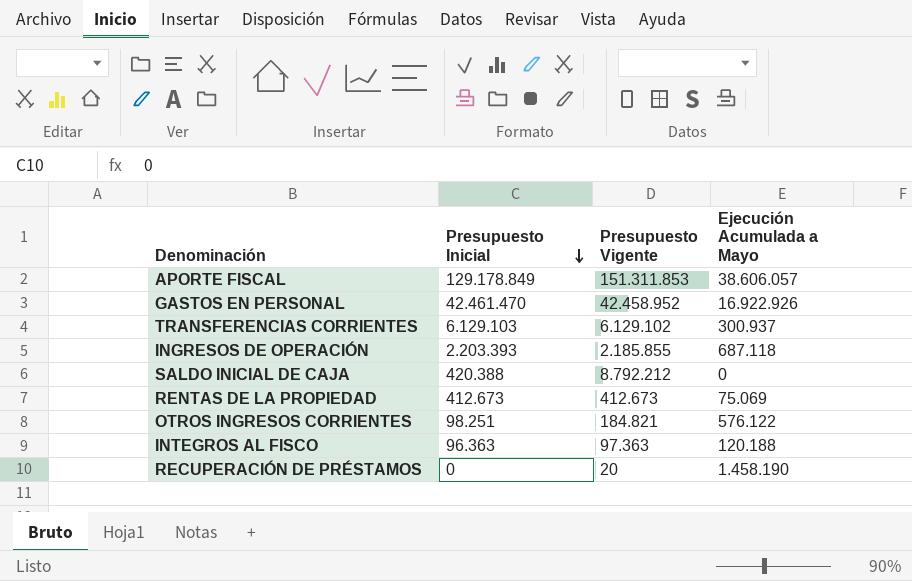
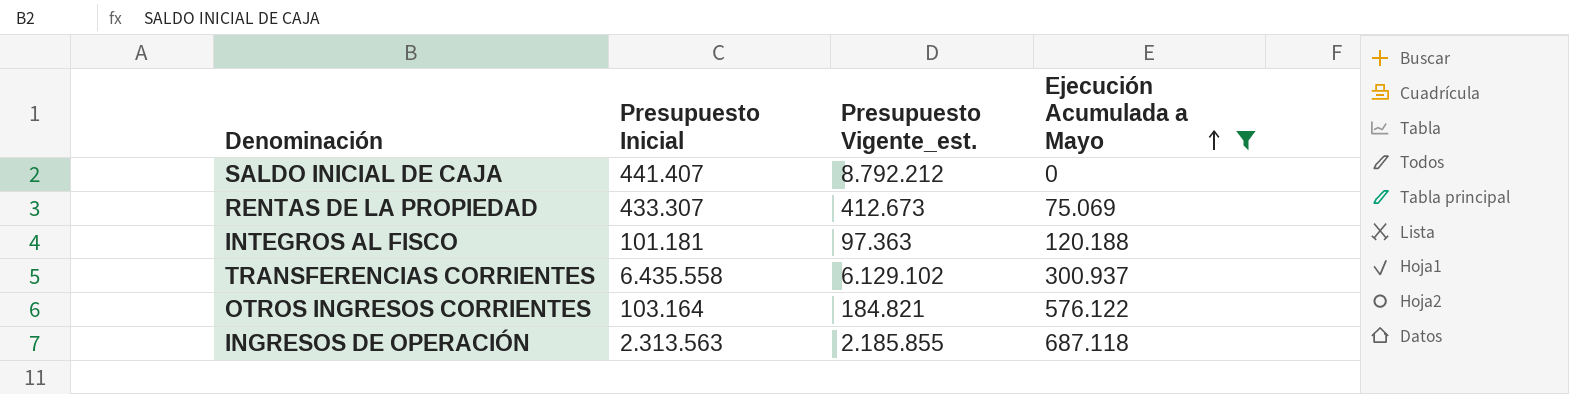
filter: none -> Ejecución Acumulada a Mayo <= 687.118
row order: Presupuesto Inicial descending -> Ejecución Acumulada a Mayo ascending
column name: Presupuesto Vigente -> Presupuesto Vigente_est.
SALDO INICIAL DE CAJA | Presupuesto Inicial: 420.388 -> 441.407
RENTAS DE LA PROPIEDAD | Presupuesto Inicial: 412.673 -> 433.307
INTEGROS AL FISCO | Presupuesto Inicial: 96.363 -> 101.181
TRANSFERENCIAS CORRIENTES | Presupuesto Inicial: 6.129.103 -> 6.435.558
OTROS INGRESOS CORRIENTES | Presupuesto Inicial: 98.251 -> 103.164
INGRESOS DE OPERACIÓN | Presupuesto Inicial: 2.203.393 -> 2.313.563

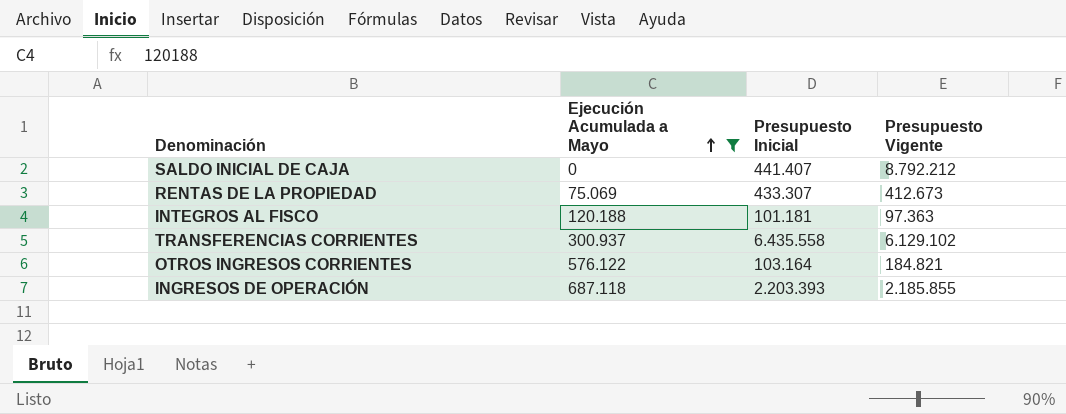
column Ejecución Acumulada a Mayo | position: 4 -> 2
column name: Presupuesto Vigente_est. -> Presupuesto Vigente
INGRESOS DE OPERACIÓN | Presupuesto Inicial: 2.313.563 -> 2.203.393

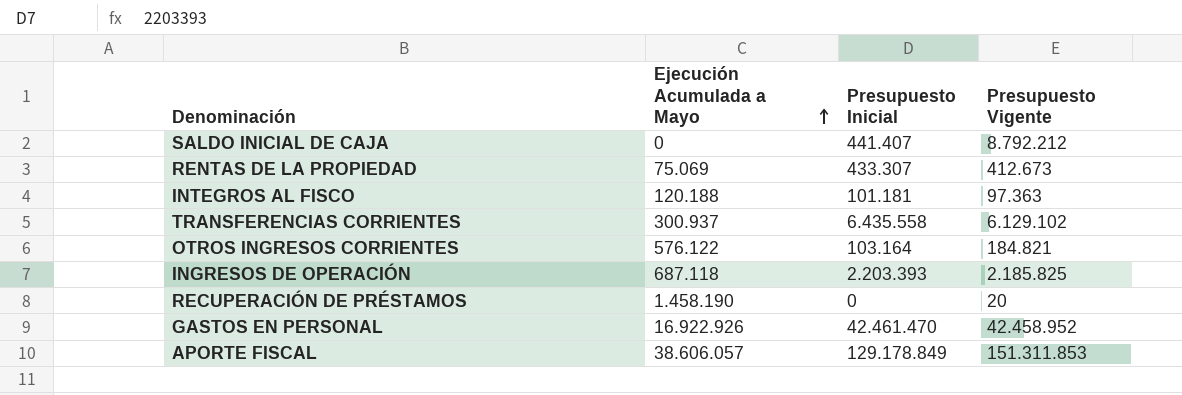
filter: Ejecución Acumulada a Mayo <= 687.118 -> none
INGRESOS DE OPERACIÓN | Presupuesto Vigente: 2.185.855 -> 2.185.825

